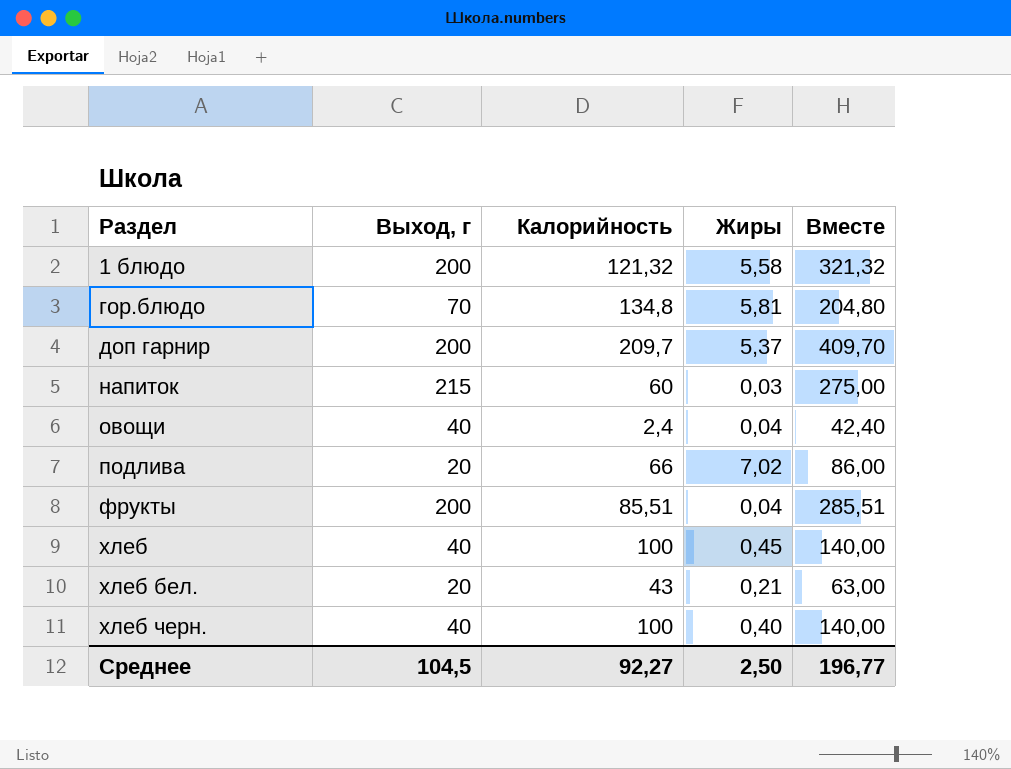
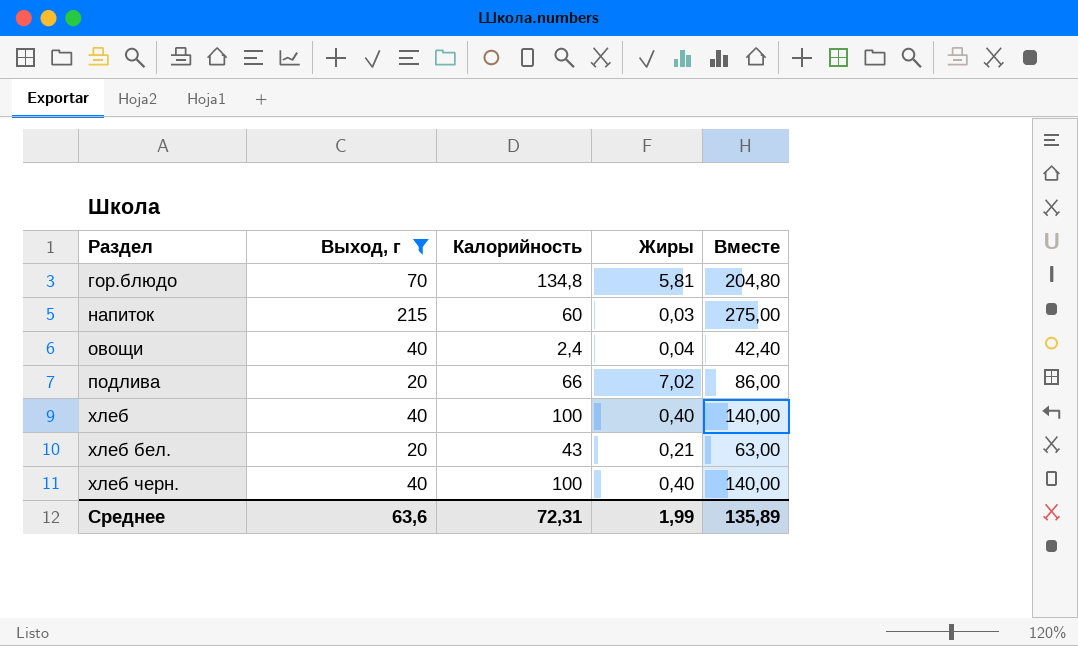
filter: none -> Выход, г != 200
хлеб | Жиры: 0,45 -> 0,40
Среднее | Выход, г: 104,5 -> 63,6
Среднее | Калорийность: 92,27 -> 72,31
Среднее | Жиры: 2,50 -> 1,99
Среднее | Вместе: 196,77 -> 135,89

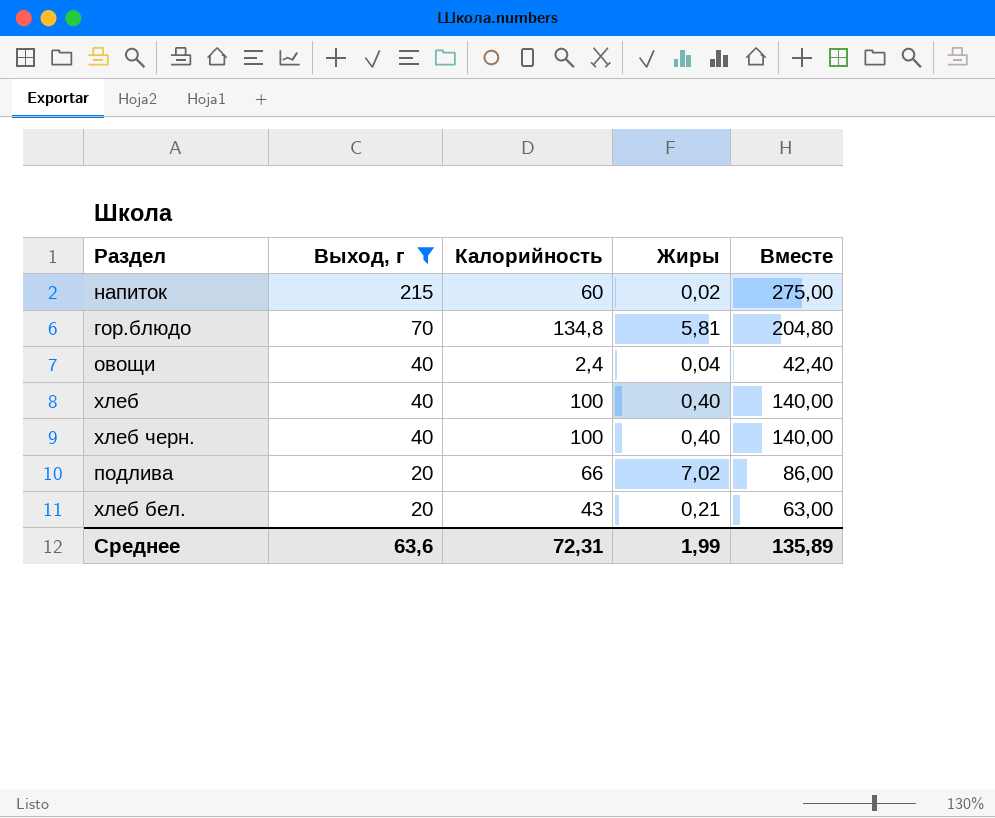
row order: Раздел ascending -> Выход, г descending
напиток | Жиры: 0,03 -> 0,02

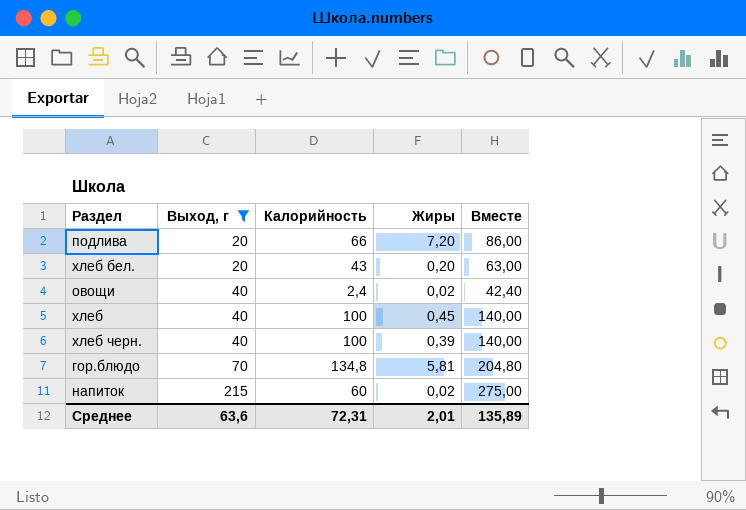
row order: Выход, г descending -> Выход, г ascending
подлива | Жиры: 7,02 -> 7,20
хлеб бел. | Жиры: 0,21 -> 0,20
овощи | Жиры: 0,04 -> 0,02
хлеб | Жиры: 0,40 -> 0,45
хлеб черн. | Жиры: 0,40 -> 0,39
Среднее | Жиры: 1,99 -> 2,01

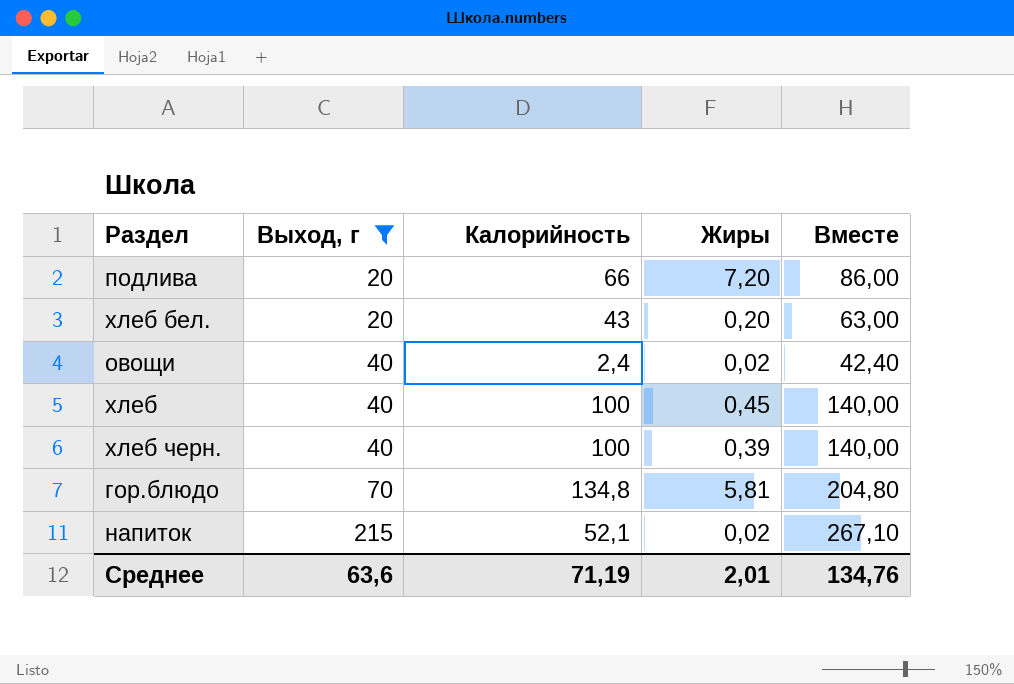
напиток | Калорийность: 60 -> 52,1
напиток | Вместе: 275,00 -> 267,10
Среднее | Калорийность: 72,31 -> 71,19
Среднее | Вместе: 135,89 -> 134,76

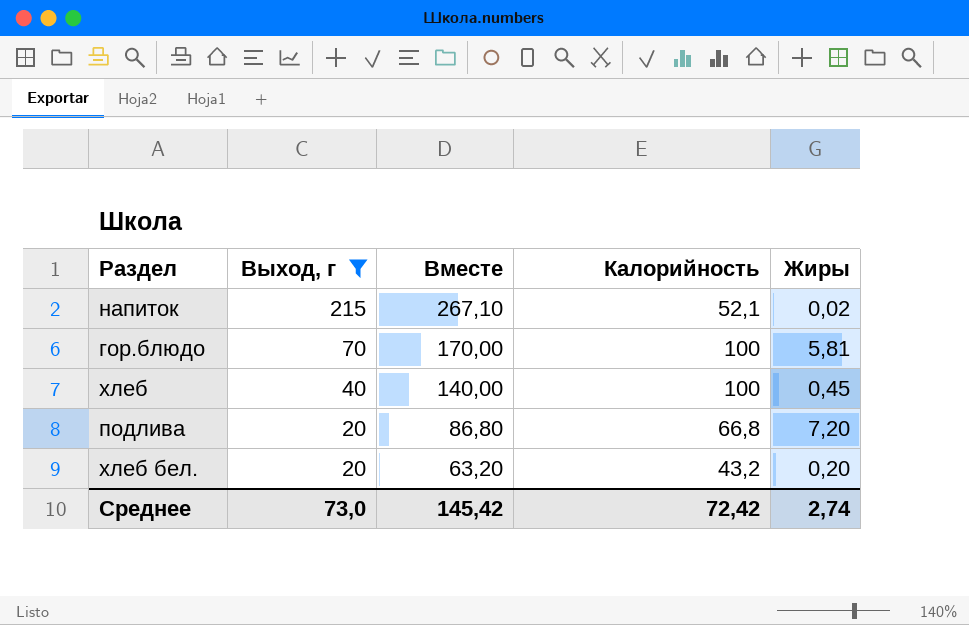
row order: Выход, г ascending -> Выход, г descending
column Вместе | position: 5 -> 3
row овощи: 40 | 2,4 | 0,02 | 42,40 -> none
row хлеб черн.: 40 | 100 | 0,39 | 140,00 -> none
гор.блюдо | Вместе: 204,80 -> 170,00
гор.блюдо | Калорийность: 134,8 -> 100
подлива | Вместе: 86,00 -> 86,80
подлива | Калорийность: 66 -> 66,8
хлеб бел. | Вместе: 63,00 -> 63,20
хлеб бел. | Калорийность: 43 -> 43,2
Среднее | Выход, г: 63,6 -> 73,0
Среднее | Вместе: 134,76 -> 145,42
Среднее | Калорийность: 71,19 -> 72,42
Среднее | Жиры: 2,01 -> 2,74

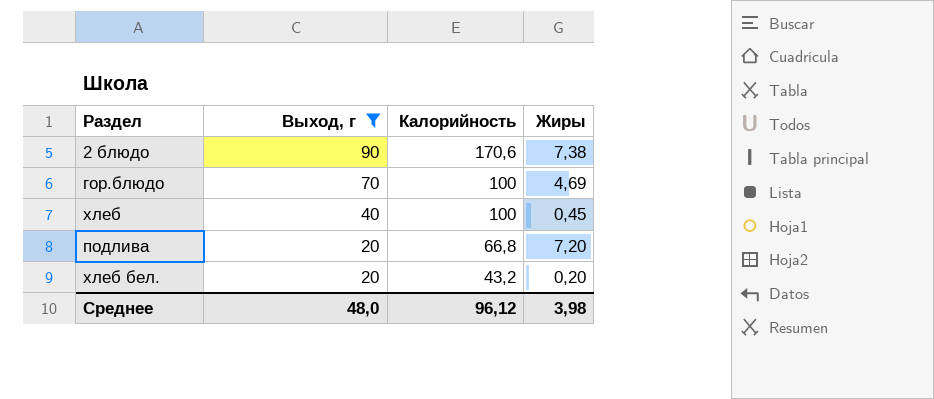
column Вместе | formula: [Выход, г] + [Калорийность] -> none
row напиток: 215 | 267,10 | 52,1 | 0,02 -> none
row 2 блюдо: none -> 90 | 170,6 | 7,38
гор.блюдо | Жиры: 5,81 -> 4,69
Среднее | Выход, г: 73,0 -> 48,0
Среднее | Калорийность: 72,42 -> 96,12
Среднее | Жиры: 2,74 -> 3,98

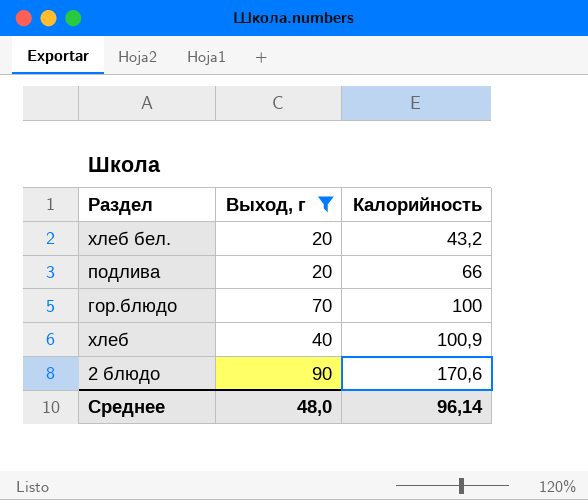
row order: Выход, г descending -> Калорийность ascending
column Жиры | position: 4 -> none
подлива | Калорийность: 66,8 -> 66
хлеб | Калорийность: 100 -> 100,9
Среднее | Калорийность: 96,12 -> 96,14

